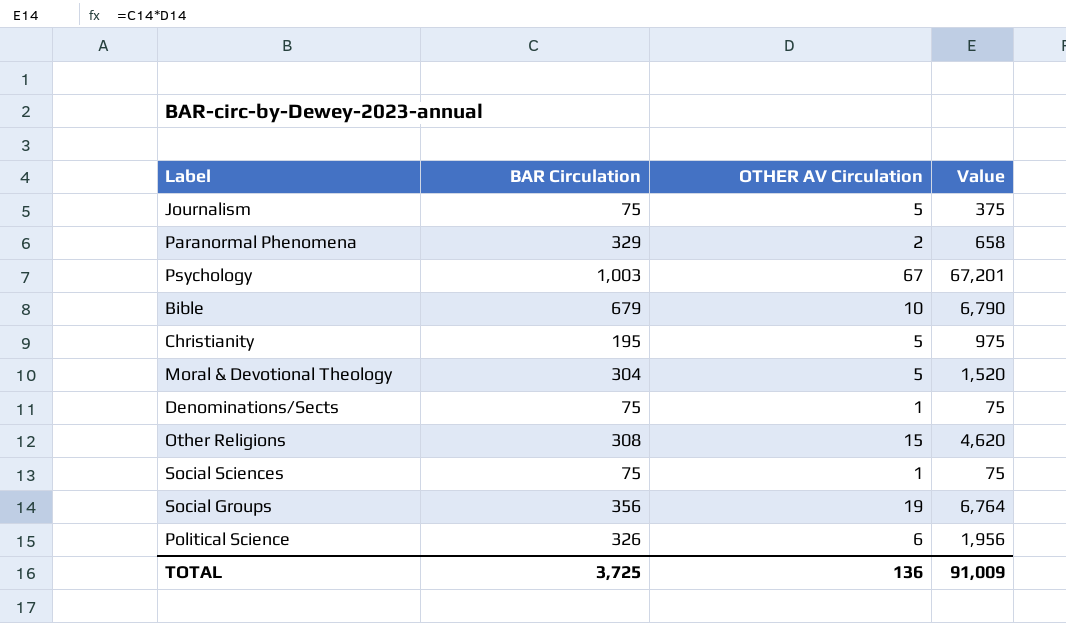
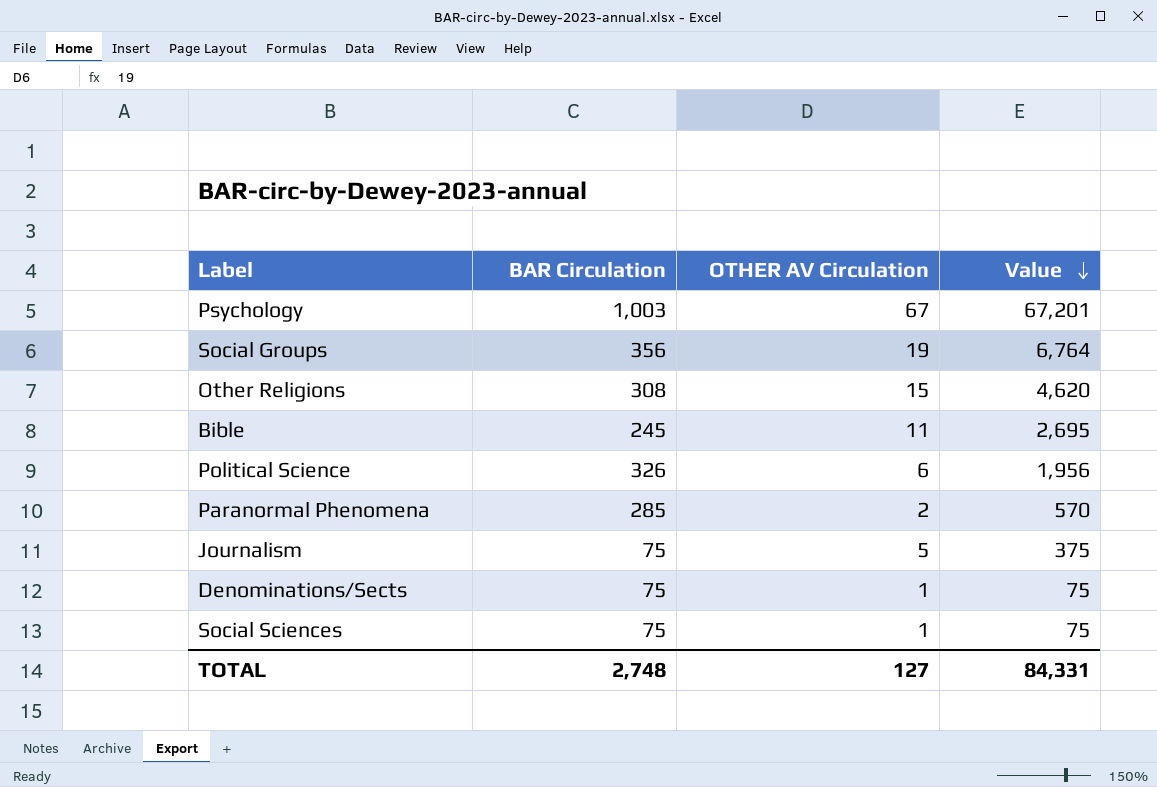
row order: none -> Value descending
row Christianity: 195 | 5 | 975 -> none
row Moral & Devotional Theology: 304 | 5 | 1,520 -> none
Bible | BAR Circulation: 679 -> 245
Bible | OTHER AV Circulation: 10 -> 11
Bible | Value: 6,790 -> 2,695
Paranormal Phenomena | BAR Circulation: 329 -> 285
Paranormal Phenomena | Value: 658 -> 570
TOTAL | BAR Circulation: 3,725 -> 2,748
TOTAL | OTHER AV Circulation: 136 -> 127
TOTAL | Value: 91,009 -> 84,331

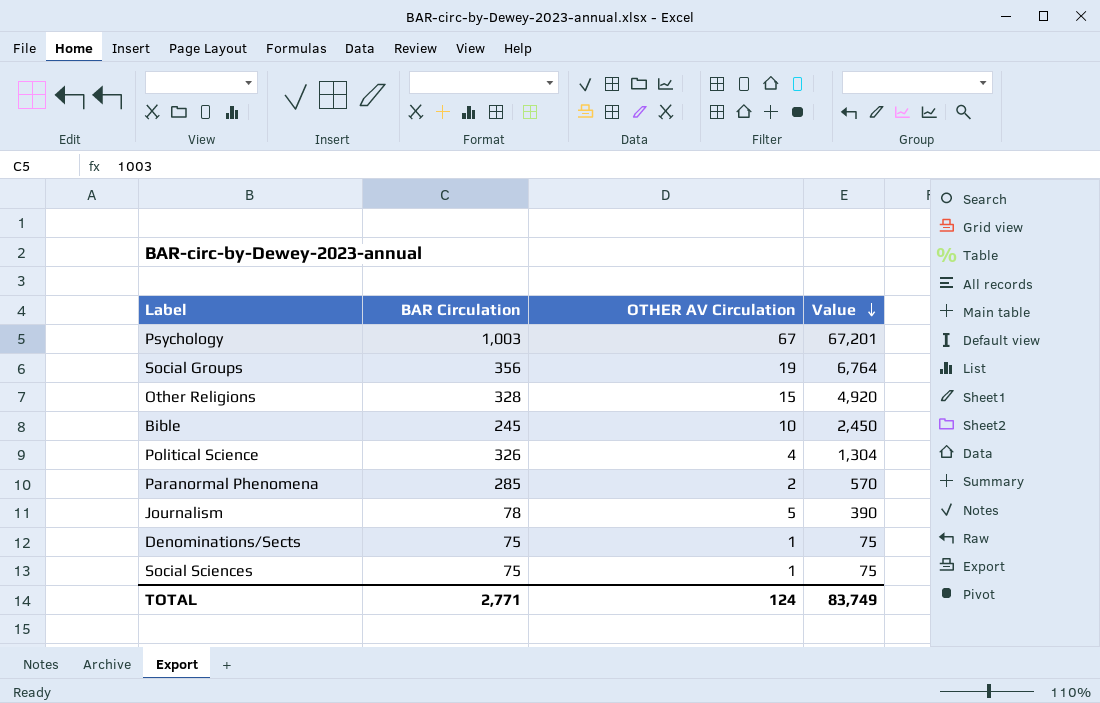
Other Religions | BAR Circulation: 308 -> 328
Other Religions | Value: 4,620 -> 4,920
Bible | OTHER AV Circulation: 11 -> 10
Bible | Value: 2,695 -> 2,450
Political Science | OTHER AV Circulation: 6 -> 4
Political Science | Value: 1,956 -> 1,304
Journalism | BAR Circulation: 75 -> 78
Journalism | Value: 375 -> 390
TOTAL | BAR Circulation: 2,748 -> 2,771
TOTAL | OTHER AV Circulation: 127 -> 124
TOTAL | Value: 84,331 -> 83,749

